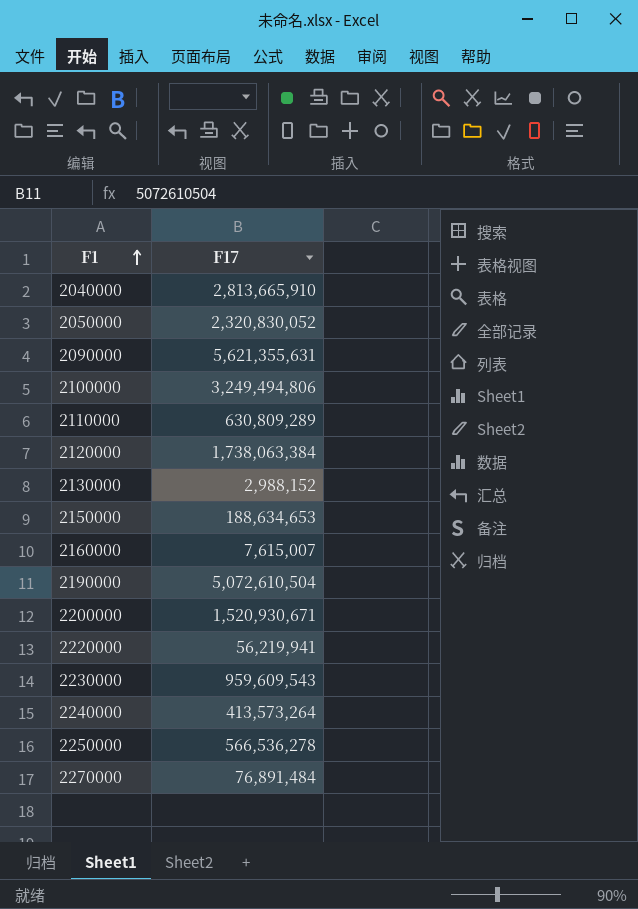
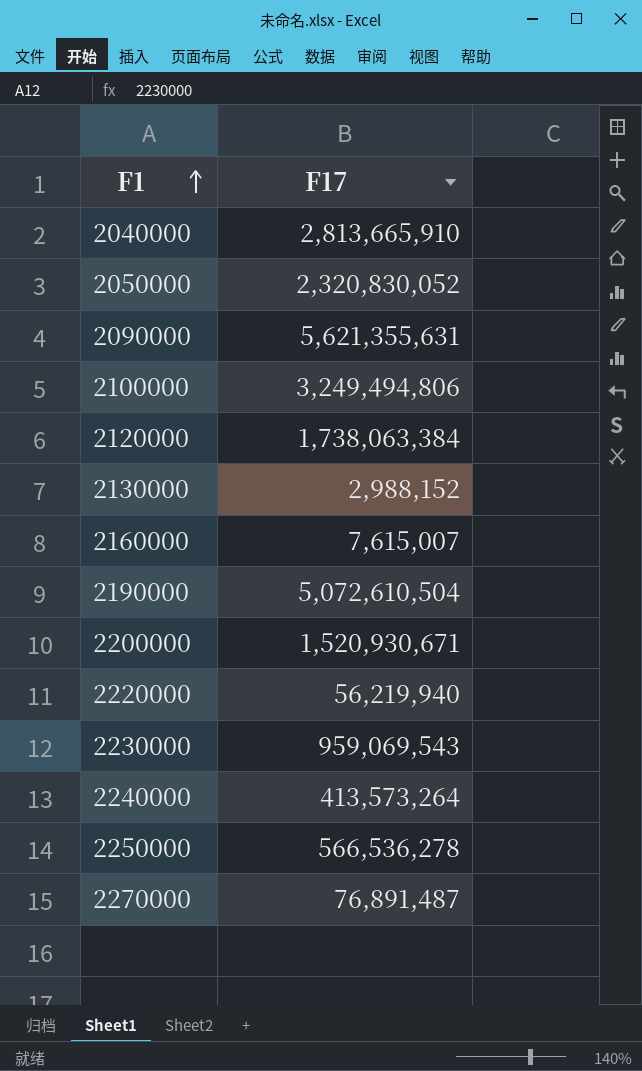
row 2110000: 630,809,289 -> none
row 2150000: 188,634,653 -> none
2220000 | F17: 56,219,941 -> 56,219,940
2230000 | F17: 959,609,543 -> 959,069,543
2270000 | F17: 76,891,484 -> 76,891,487

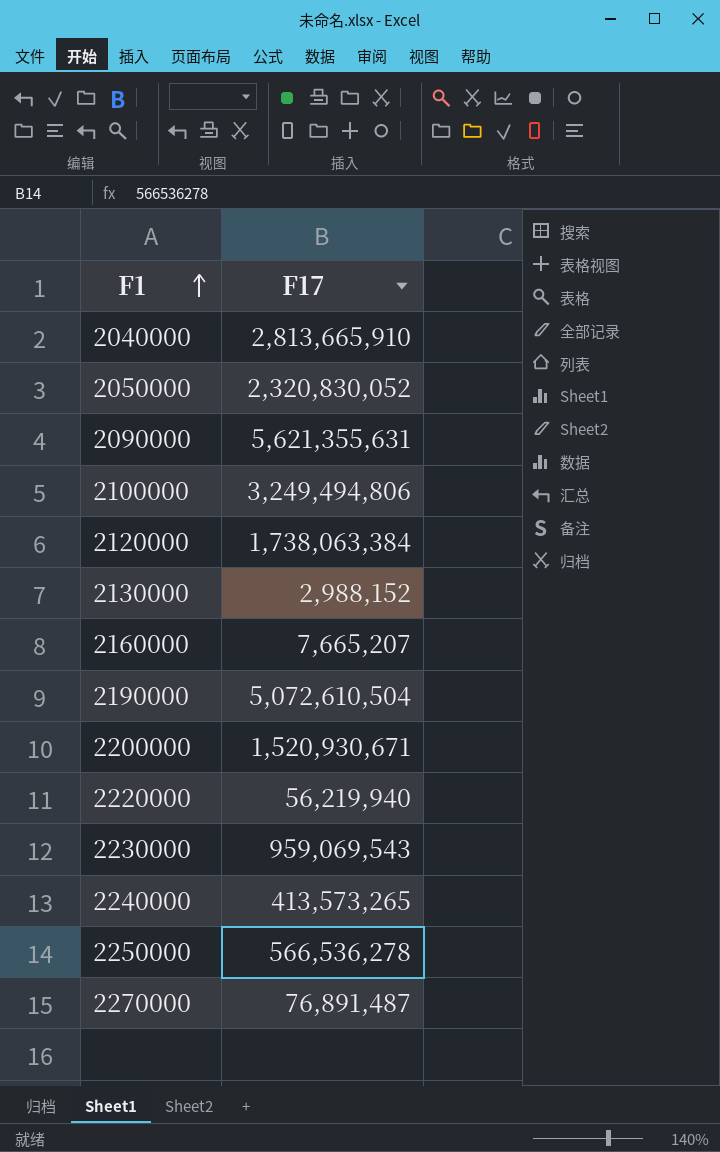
2160000 | F17: 7,615,007 -> 7,665,207
2240000 | F17: 413,573,264 -> 413,573,265

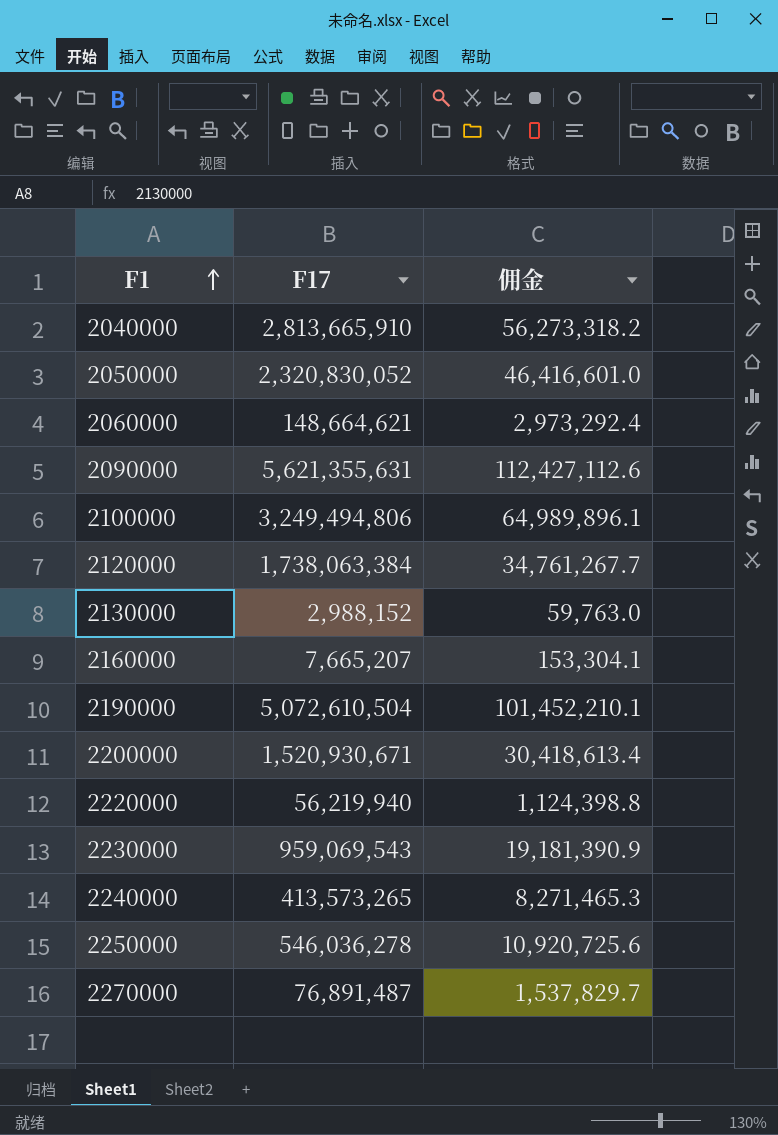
column 佣金 | formula: none -> [F17] * 0.02
row 2060000: none -> 148,664,621 | 2,973,292.4
2250000 | F17: 566,536,278 -> 546,036,278

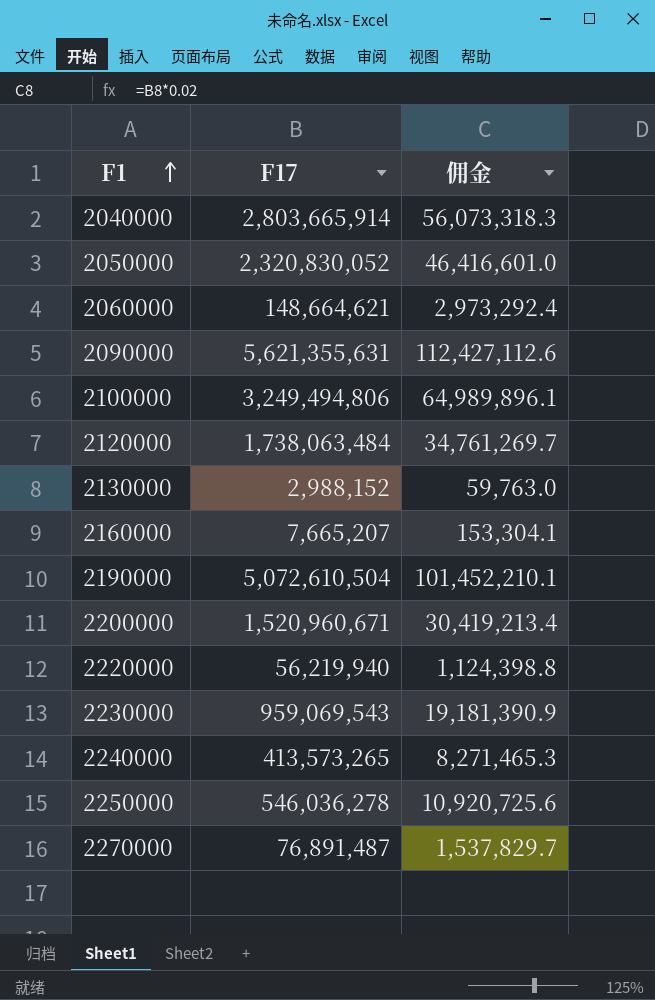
2040000 | F17: 2,813,665,910 -> 2,803,665,914
2040000 | 佣金: 56,273,318.2 -> 56,073,318.3
2120000 | F17: 1,738,063,384 -> 1,738,063,484
2120000 | 佣金: 34,761,267.7 -> 34,761,269.7
2200000 | F17: 1,520,930,671 -> 1,520,960,671
2200000 | 佣金: 30,418,613.4 -> 30,419,213.4

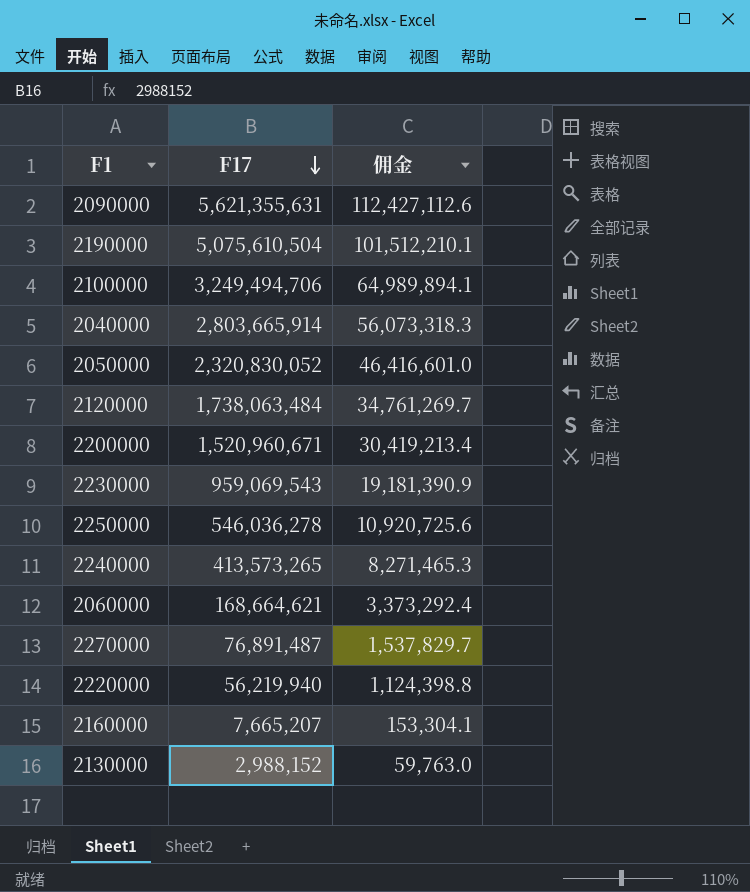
row order: F1 ascending -> F17 descending
2190000 | F17: 5,072,610,504 -> 5,075,610,504
2190000 | 佣金: 101,452,210.1 -> 101,512,210.1
2100000 | F17: 3,249,494,806 -> 3,249,494,706
2100000 | 佣金: 64,989,896.1 -> 64,989,894.1
2060000 | F17: 148,664,621 -> 168,664,621
2060000 | 佣金: 2,973,292.4 -> 3,373,292.4

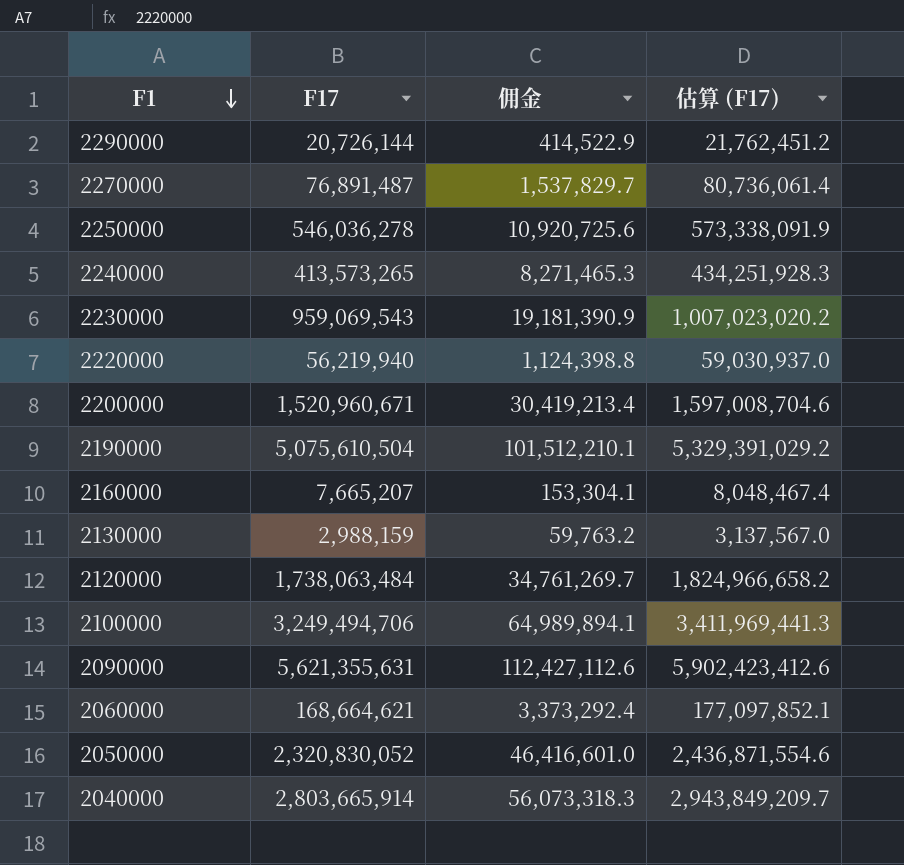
row order: F17 descending -> F1 descending
column 估算 (F17) | formula: none -> [F17] * 1.05
row 2290000: none -> 20,726,144 | 414,522.9 | 21,762,451.2
2130000 | F17: 2,988,152 -> 2,988,159
2130000 | 佣金: 59,763.0 -> 59,763.2

